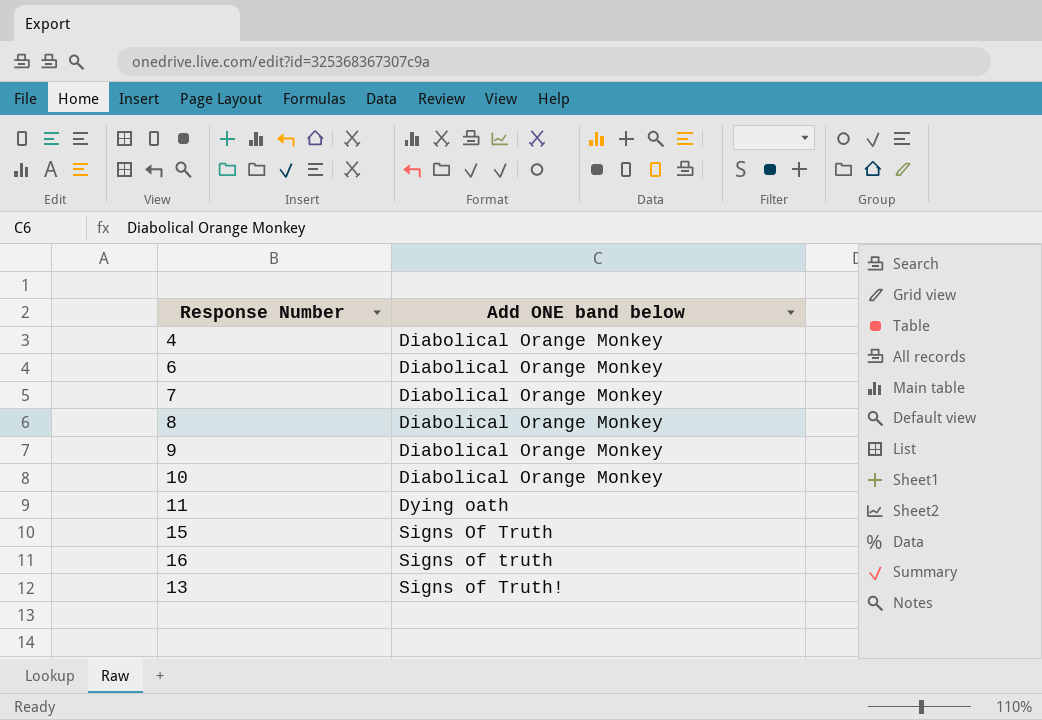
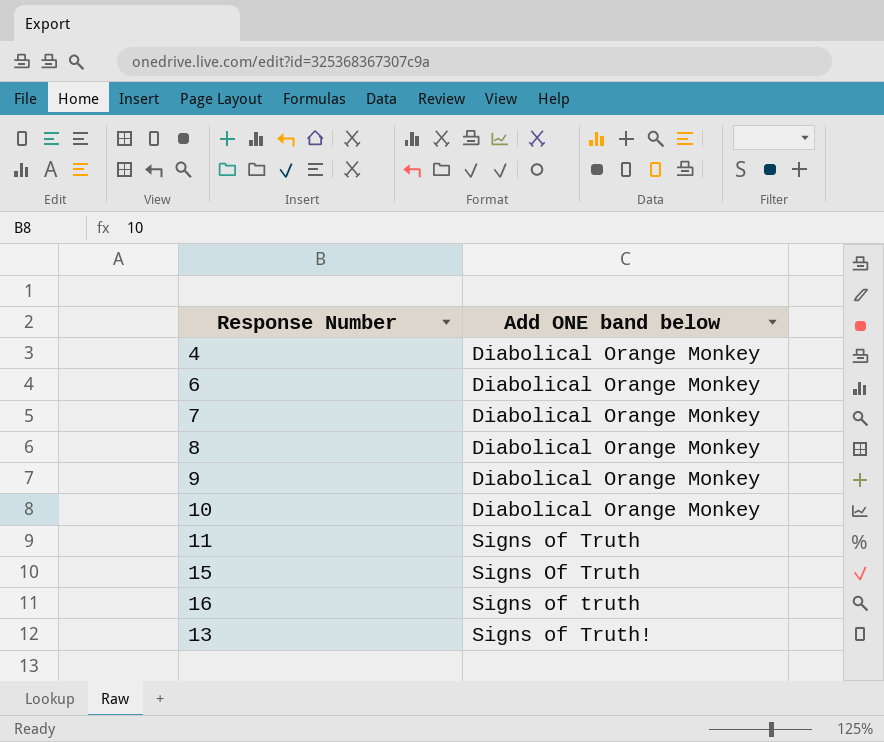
11 | Add ONE band below: Dying oath -> Signs of Truth

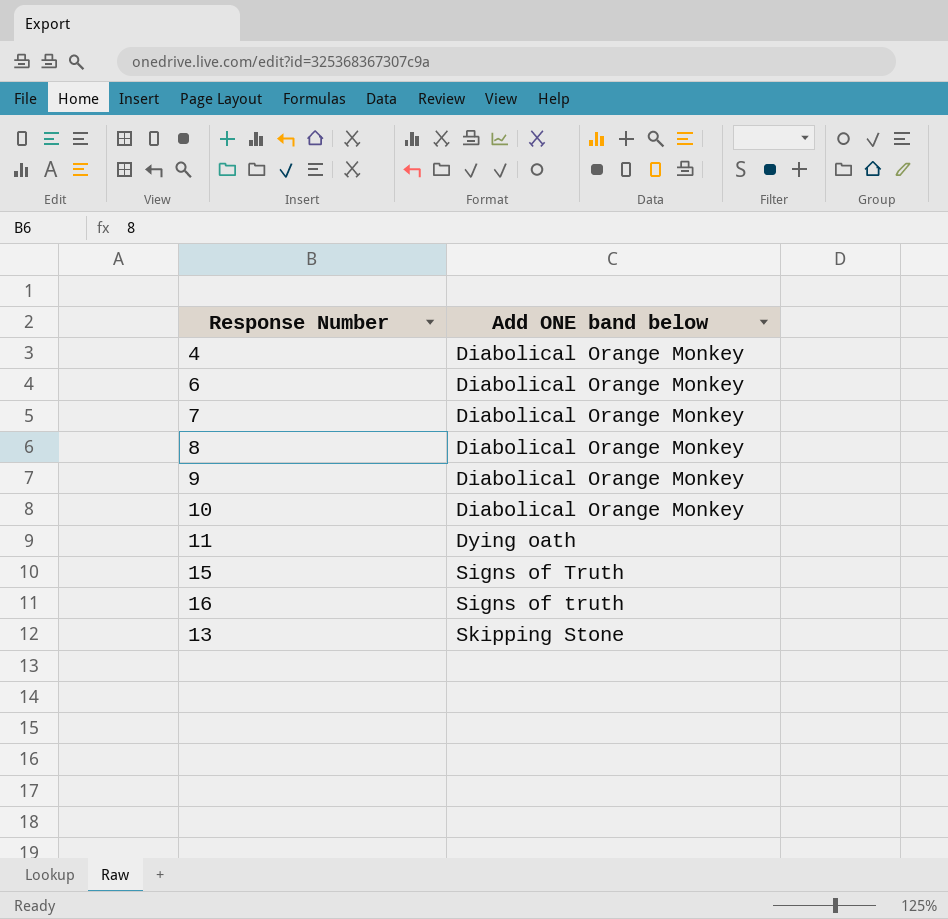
11 | Add ONE band below: Signs of Truth -> Dying oath
15 | Add ONE band below: Signs Of Truth -> Signs of Truth
13 | Add ONE band below: Signs of Truth! -> Skipping Stone

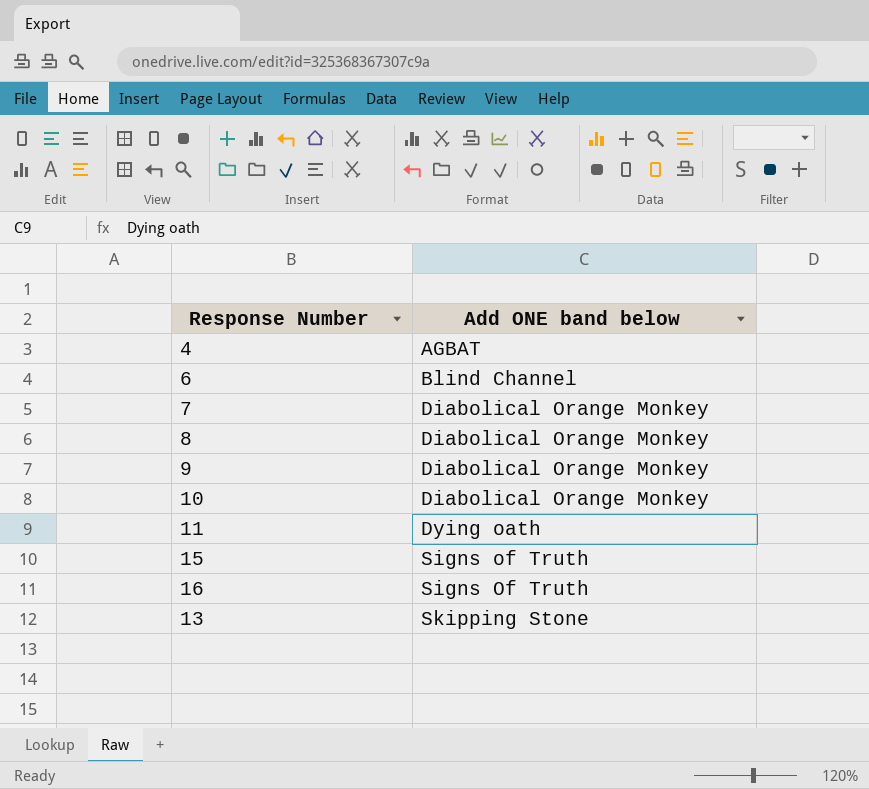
4 | Add ONE band below: Diabolical Orange Monkey -> AGBAT
6 | Add ONE band below: Diabolical Orange Monkey -> Blind Channel
16 | Add ONE band below: Signs of truth -> Signs Of Truth

